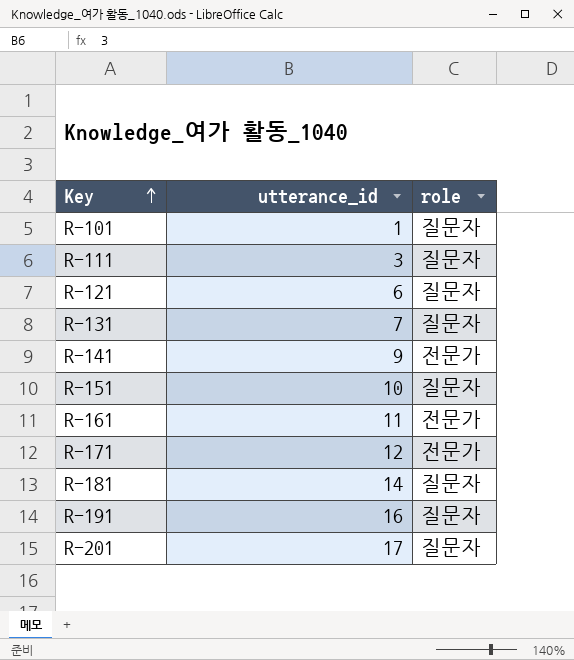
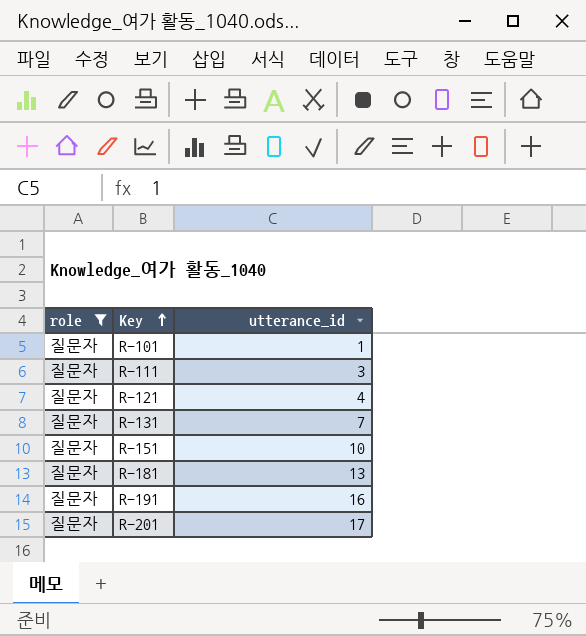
filter: none -> role = 질문자
column role | position: 3 -> 1
R-121 | utterance_id: 6 -> 4
R-181 | utterance_id: 14 -> 13

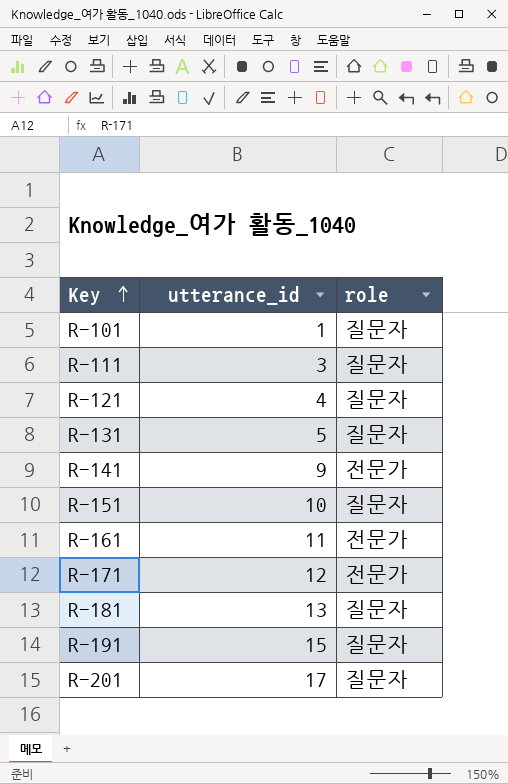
filter: role = 질문자 -> none
column role | position: 1 -> 3
R-131 | utterance_id: 7 -> 5
R-191 | utterance_id: 16 -> 15

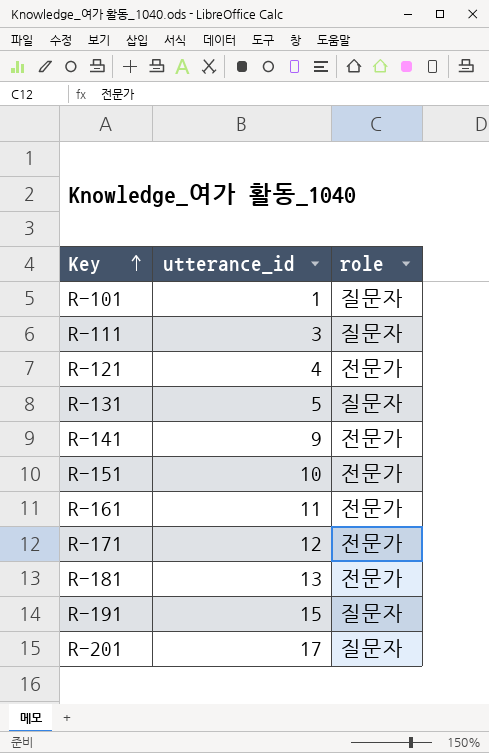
R-121 | role: 질문자 -> 전문가
R-151 | role: 질문자 -> 전문가
R-181 | role: 질문자 -> 전문가

